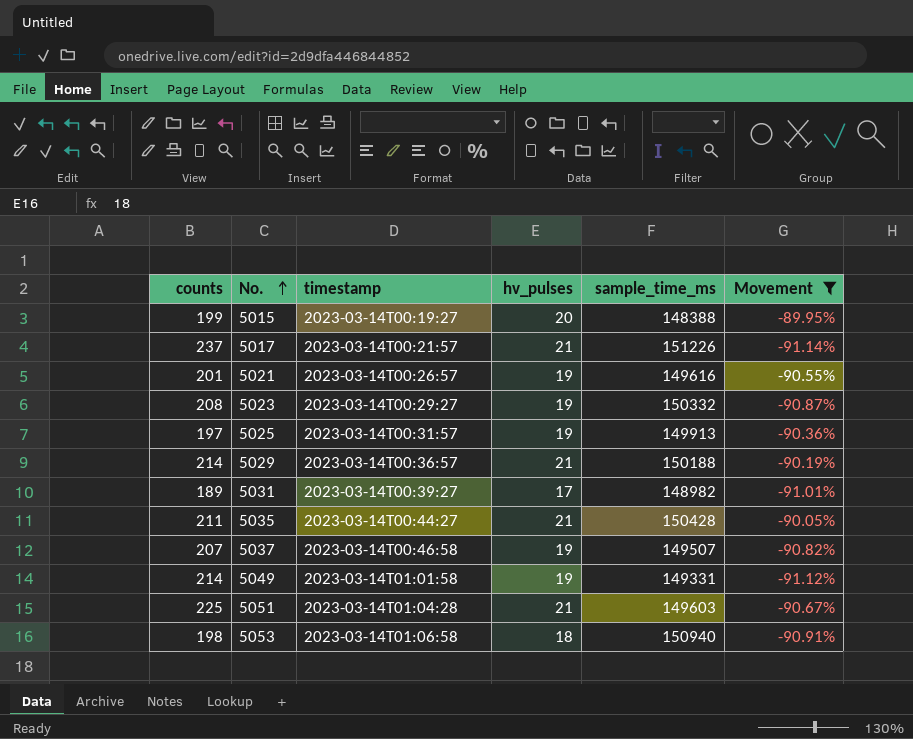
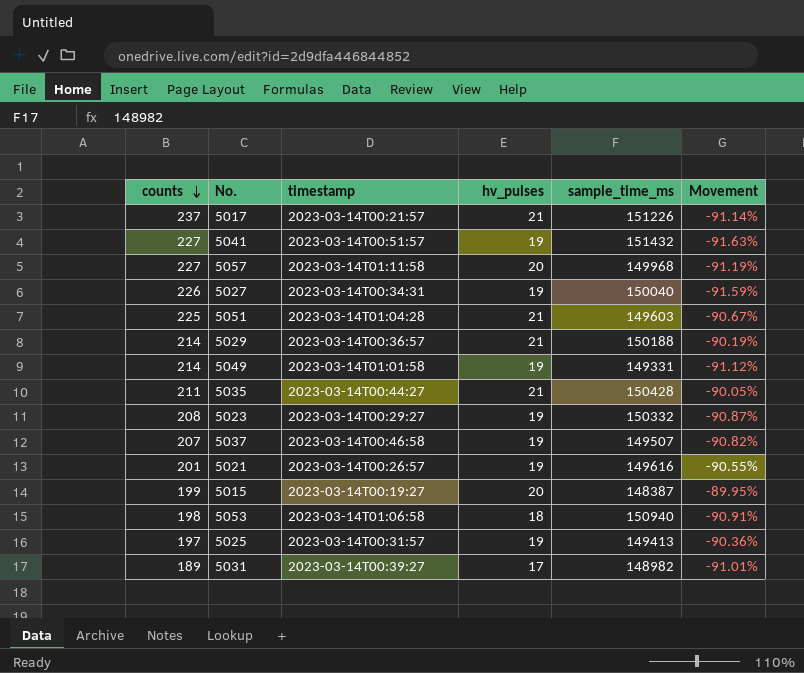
filter: Movement >= -91.14% -> none
row order: No. ascending -> counts descending
5015 | sample_time_ms: 148388 -> 148387
5025 | sample_time_ms: 149913 -> 149413

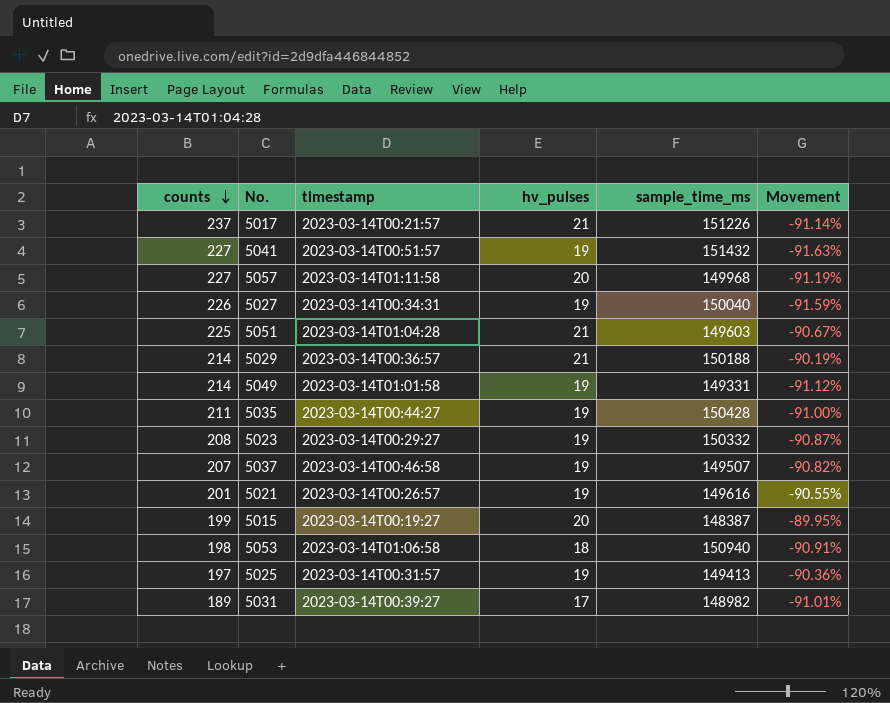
5035 | hv_pulses: 21 -> 19
5035 | Movement: -90.05% -> -91.00%

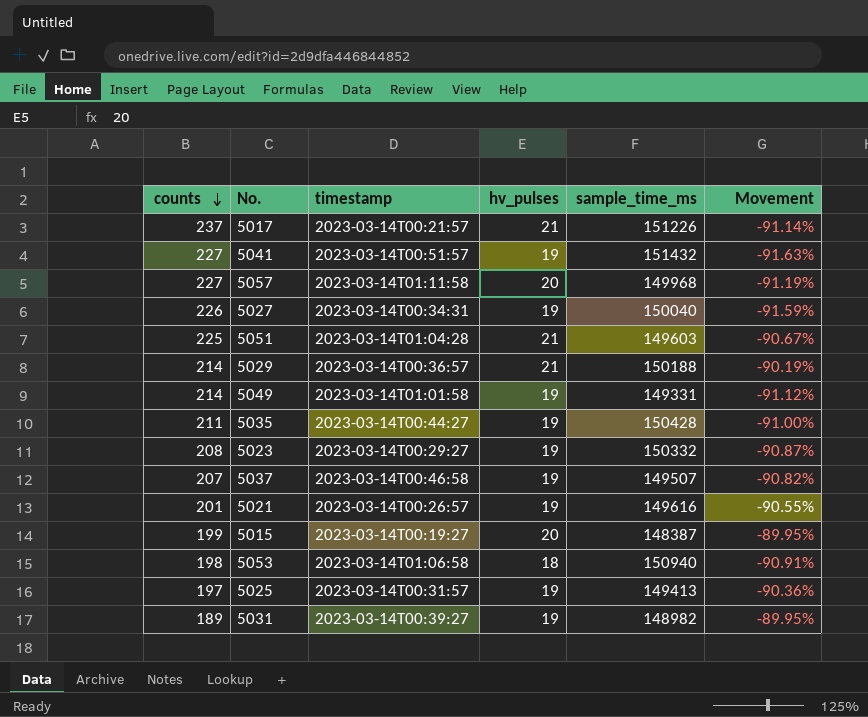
5031 | hv_pulses: 17 -> 19
5031 | Movement: -91.01% -> -89.95%

